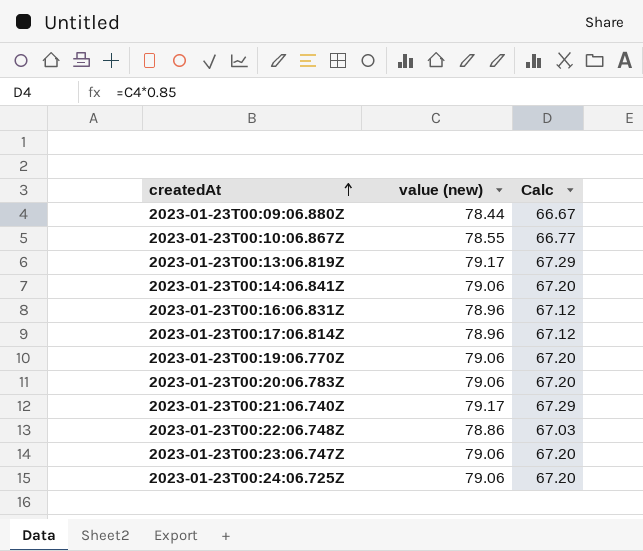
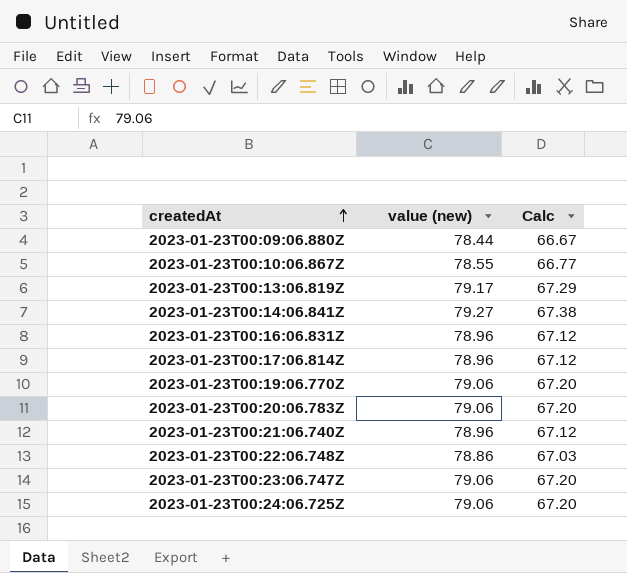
2023-01-23T00:14:06.841Z | value (new): 79.06 -> 79.27
2023-01-23T00:14:06.841Z | Calc: 67.20 -> 67.38
2023-01-23T00:21:06.740Z | value (new): 79.17 -> 78.96
2023-01-23T00:21:06.740Z | Calc: 67.29 -> 67.12

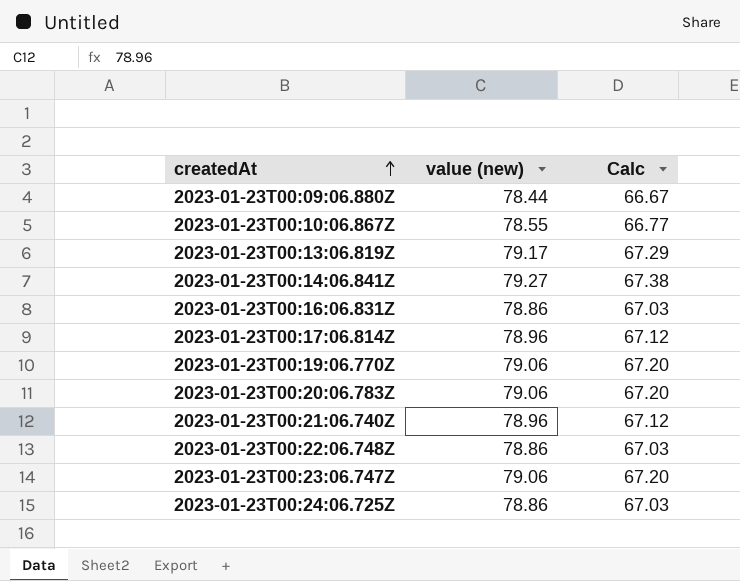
2023-01-23T00:16:06.831Z | value (new): 78.96 -> 78.86
2023-01-23T00:16:06.831Z | Calc: 67.12 -> 67.03
2023-01-23T00:24:06.725Z | value (new): 79.06 -> 78.86
2023-01-23T00:24:06.725Z | Calc: 67.20 -> 67.03

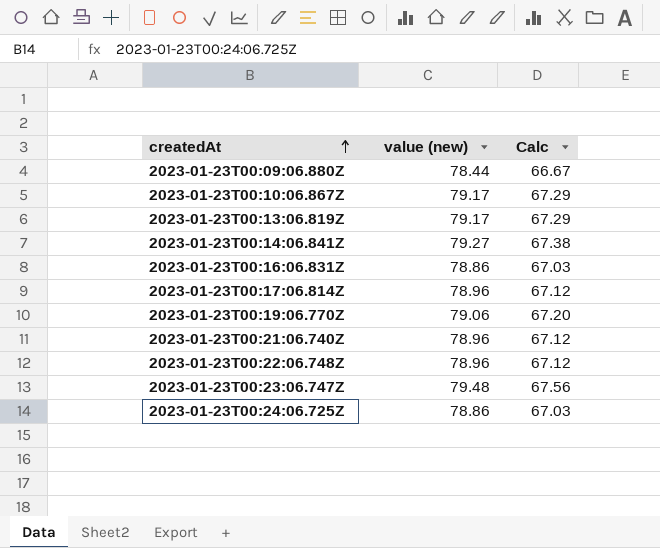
row 2023-01-23T00:20:06.783Z: 79.06 | 67.20 -> none
2023-01-23T00:10:06.867Z | value (new): 78.55 -> 79.17
2023-01-23T00:10:06.867Z | Calc: 66.77 -> 67.29
2023-01-23T00:22:06.748Z | value (new): 78.86 -> 78.96
2023-01-23T00:22:06.748Z | Calc: 67.03 -> 67.12
2023-01-23T00:23:06.747Z | value (new): 79.06 -> 79.48
2023-01-23T00:23:06.747Z | Calc: 67.20 -> 67.56

